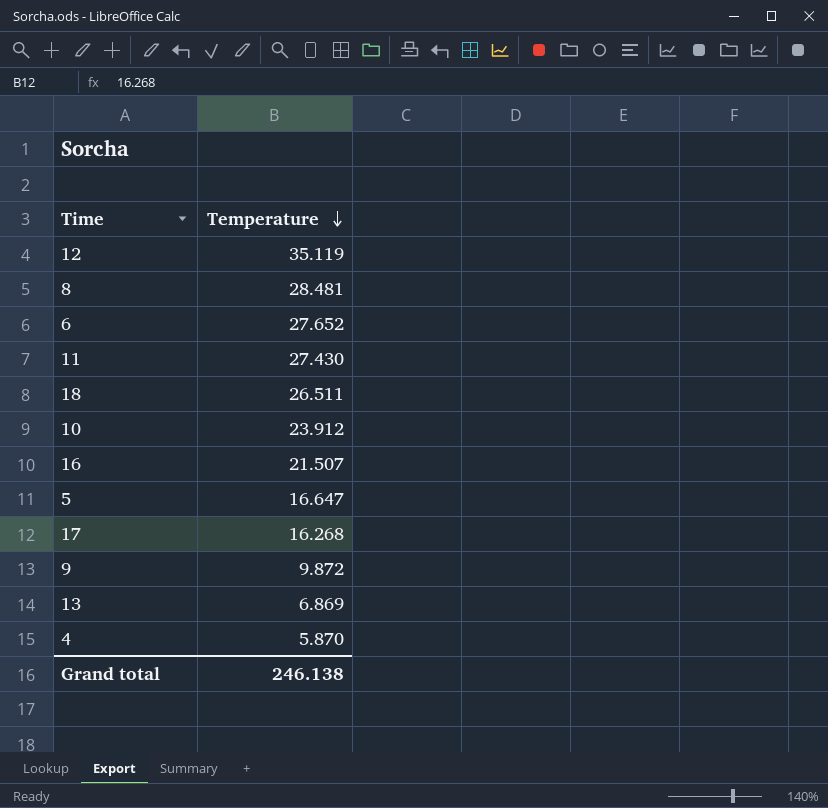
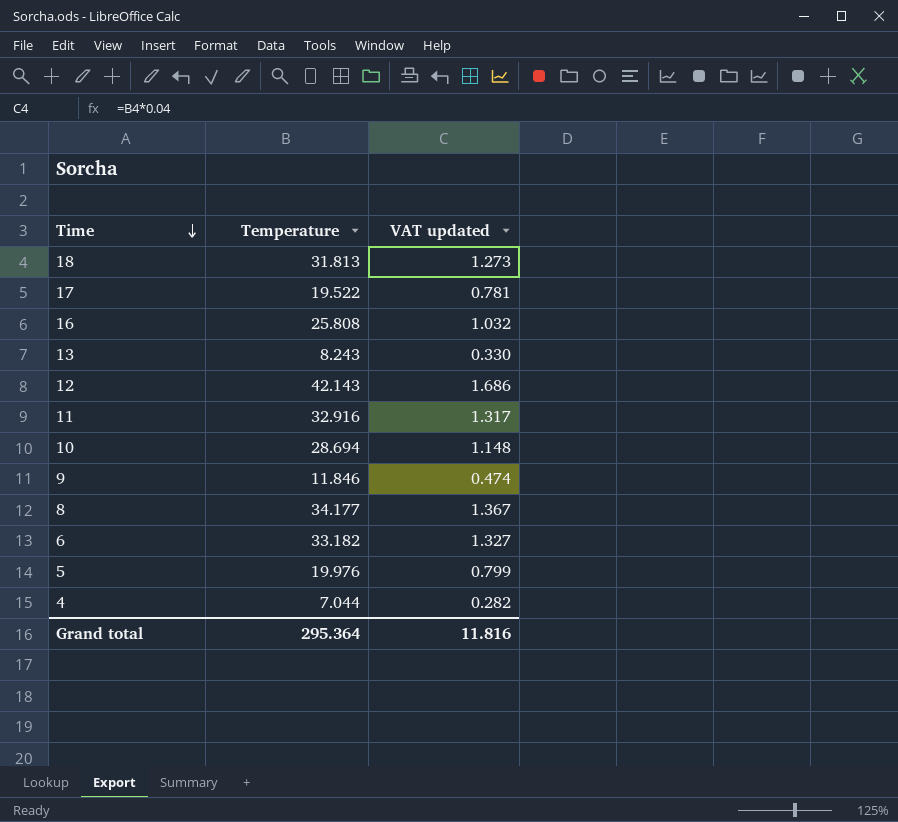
row order: Temperature descending -> Time descending
column VAT updated | formula: none -> [Temperature] * 0.04
18 | Temperature: 26.511 -> 31.813
17 | Temperature: 16.268 -> 19.522
16 | Temperature: 21.507 -> 25.808
13 | Temperature: 6.869 -> 8.243
12 | Temperature: 35.119 -> 42.143
11 | Temperature: 27.430 -> 32.916
10 | Temperature: 23.912 -> 28.694
9 | Temperature: 9.872 -> 11.846
8 | Temperature: 28.481 -> 34.177
6 | Temperature: 27.652 -> 33.182
5 | Temperature: 16.647 -> 19.976
4 | Temperature: 5.870 -> 7.044
Grand total | Temperature: 246.138 -> 295.364

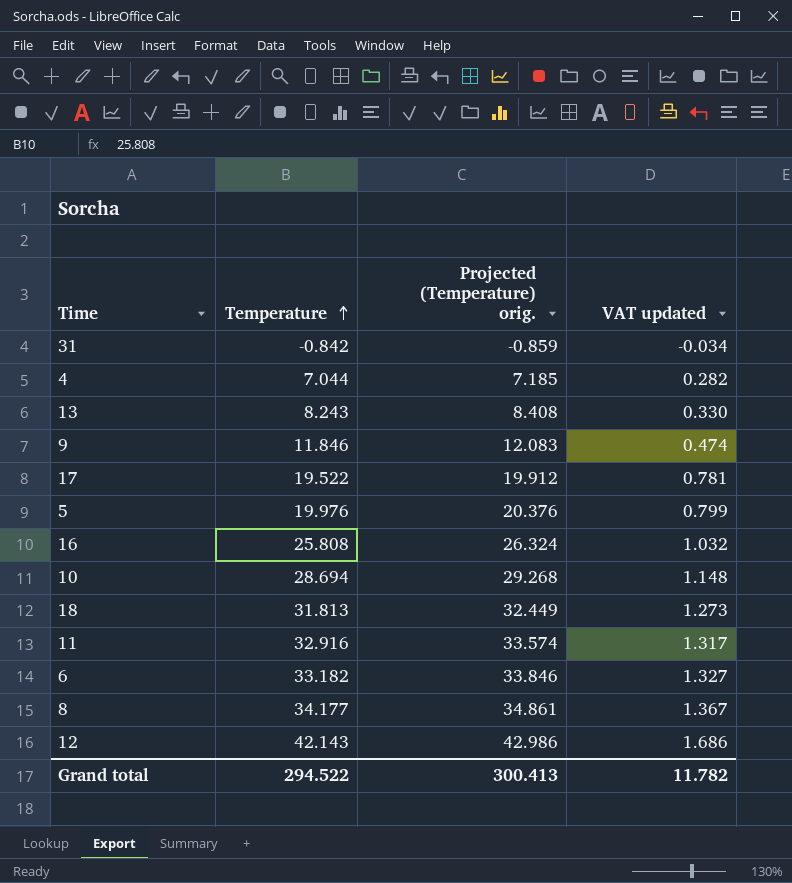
row order: Time descending -> Temperature ascending
column Projected (Temperature) orig. | formula: none -> [Temperature] * 1.02
row 31: none -> -0.842 | -0.859 | -0.034
Grand total | Temperature: 295.364 -> 294.522
Grand total | VAT updated: 11.816 -> 11.782

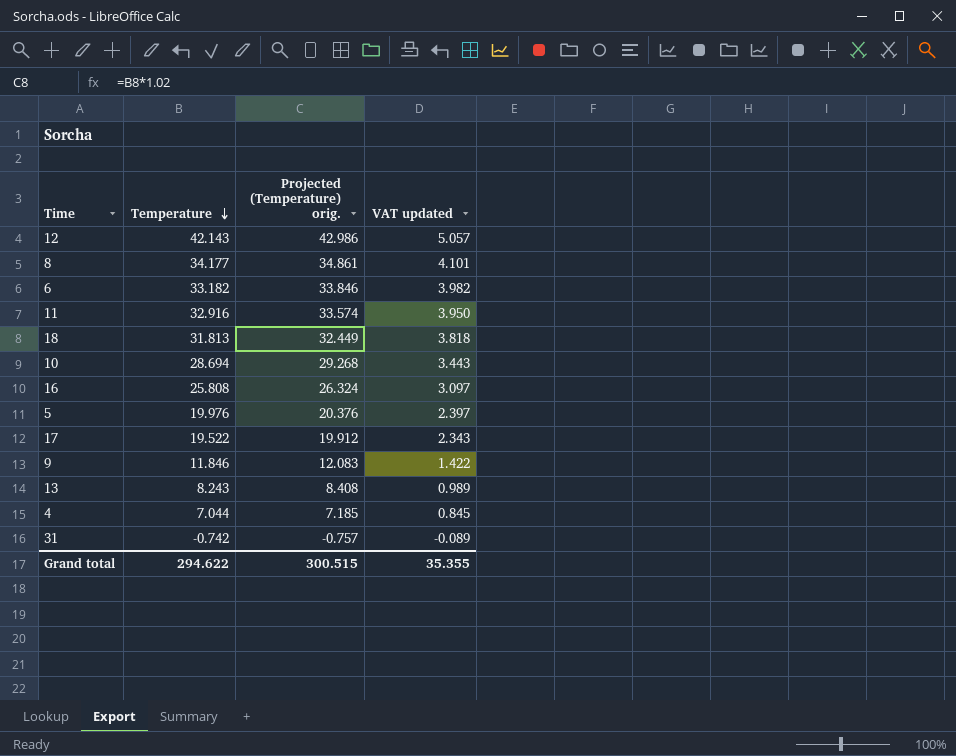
row order: Temperature ascending -> Temperature descending
column VAT updated | formula: [Temperature] * 0.04 -> [Temperature] * 0.12
31 | Temperature: -0.842 -> -0.742
31 | Projected (Temperature) orig.: -0.859 -> -0.757
Grand total | Temperature: 294.522 -> 294.622
Grand total | Projected (Temperature) orig.: 300.413 -> 300.515
Grand total | VAT updated: 11.782 -> 35.355

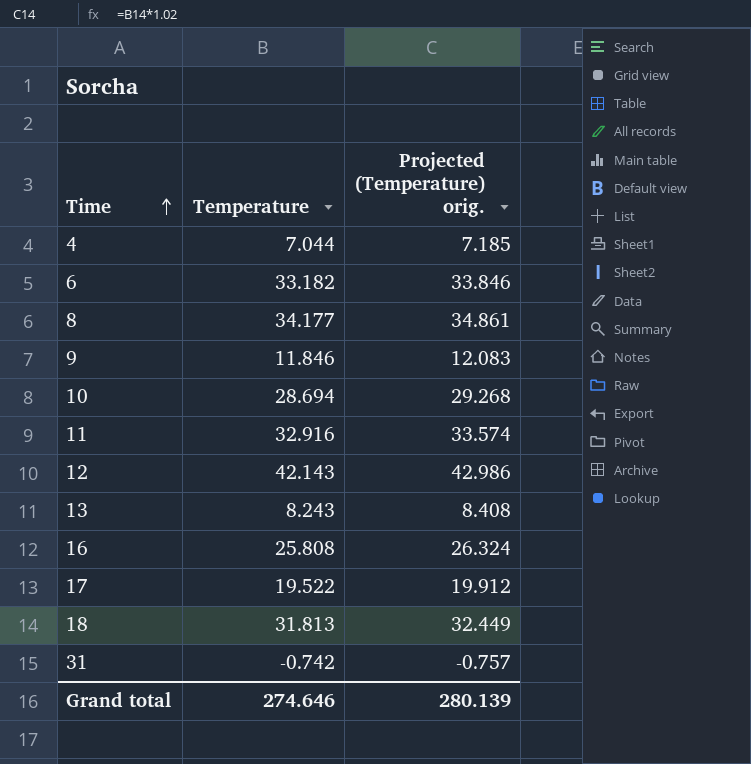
row order: Temperature descending -> Time ascending
column VAT updated | formula: [Temperature] * 0.12 -> none
row 5: 19.976 | 20.376 | 2.397 -> none
Grand total | Temperature: 294.622 -> 274.646
Grand total | Projected (Temperature) orig.: 300.515 -> 280.139

